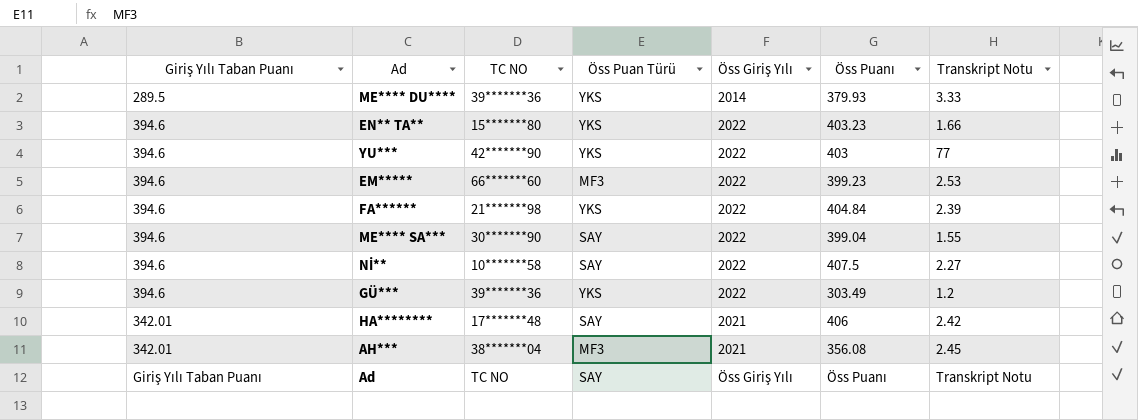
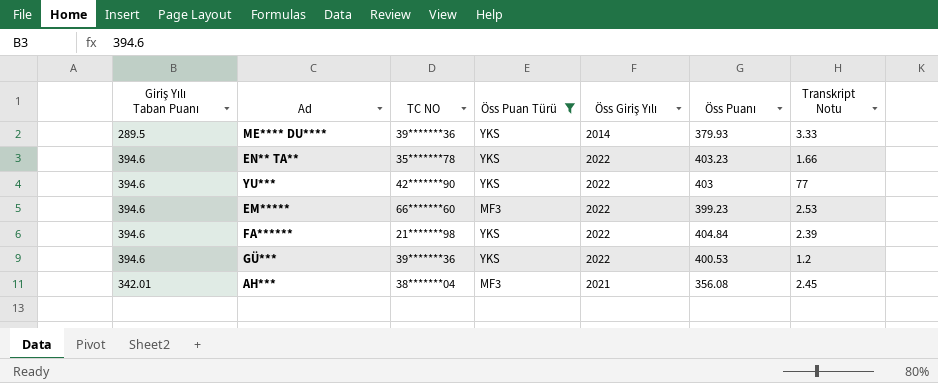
filter: none -> Öss Puan Türü != SAY
EN** TA** | TC NO: 15*******80 -> 35*******78
GÜ*** | Öss Puanı: 303.49 -> 400.53

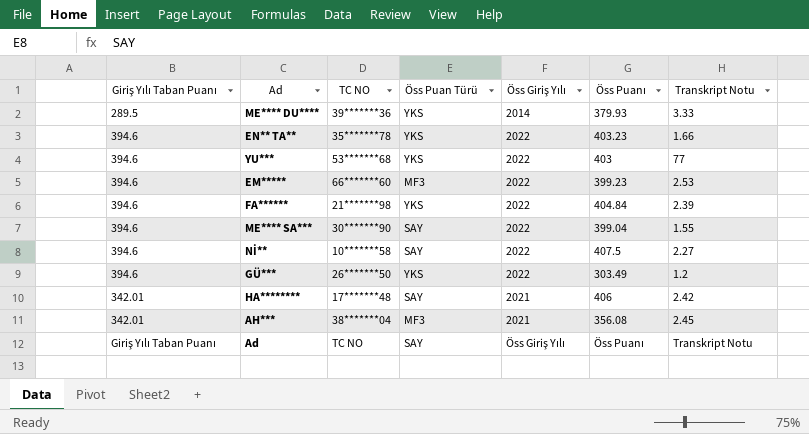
filter: Öss Puan Türü != SAY -> none
YU*** | TC NO: 42*******90 -> 53*******68
GÜ*** | TC NO: 39*******36 -> 26*******50
GÜ*** | Öss Puanı: 400.53 -> 303.49

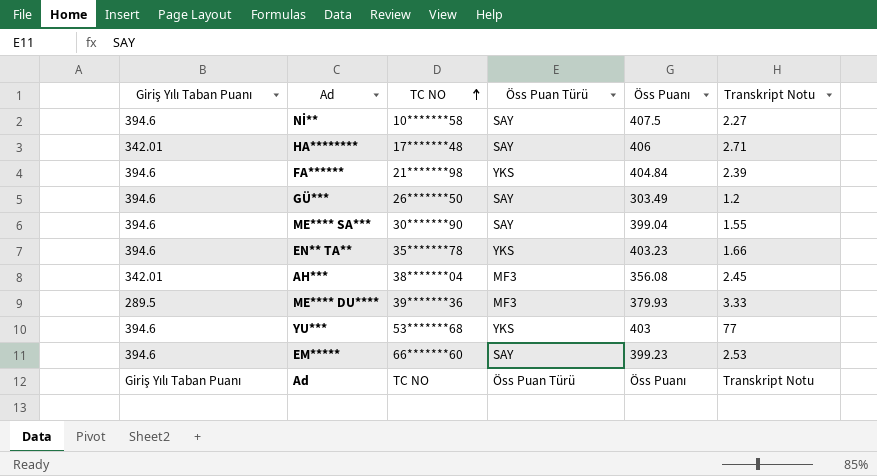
row order: none -> TC NO ascending
column Öss Giriş Yılı | position: 5 -> none
HA******** | Transkript Notu: 2.42 -> 2.71
GÜ*** | Öss Puan Türü: YKS -> SAY
ME**** DU**** | Öss Puan Türü: YKS -> MF3
EM***** | Öss Puan Türü: MF3 -> SAY
Ad | Öss Puan Türü: SAY -> Öss Puan Türü

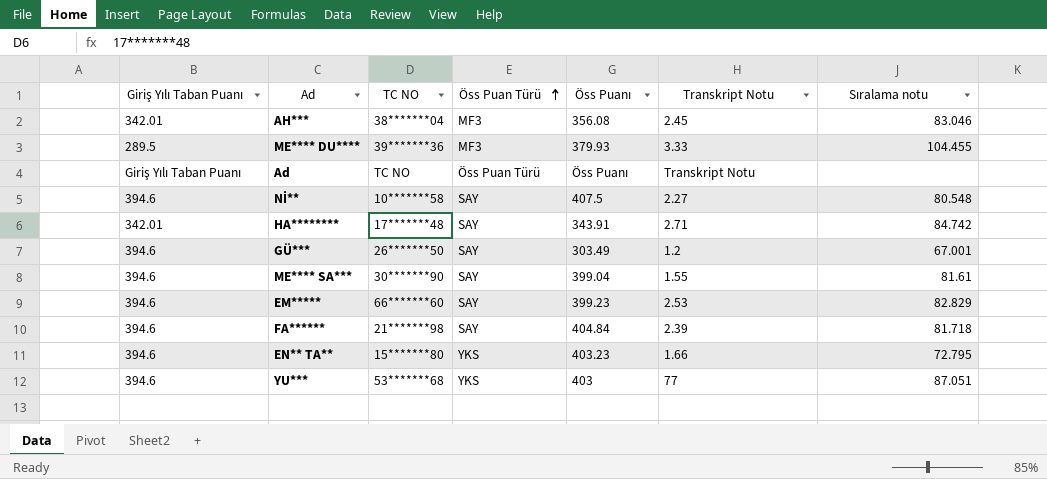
row order: TC NO ascending -> Öss Puan Türü ascending
column Sıralama notu | position: none -> 7
HA******** | Öss Puanı: 406 -> 343.91
FA****** | Öss Puan Türü: YKS -> SAY
EN** TA** | TC NO: 35*******78 -> 15*******80

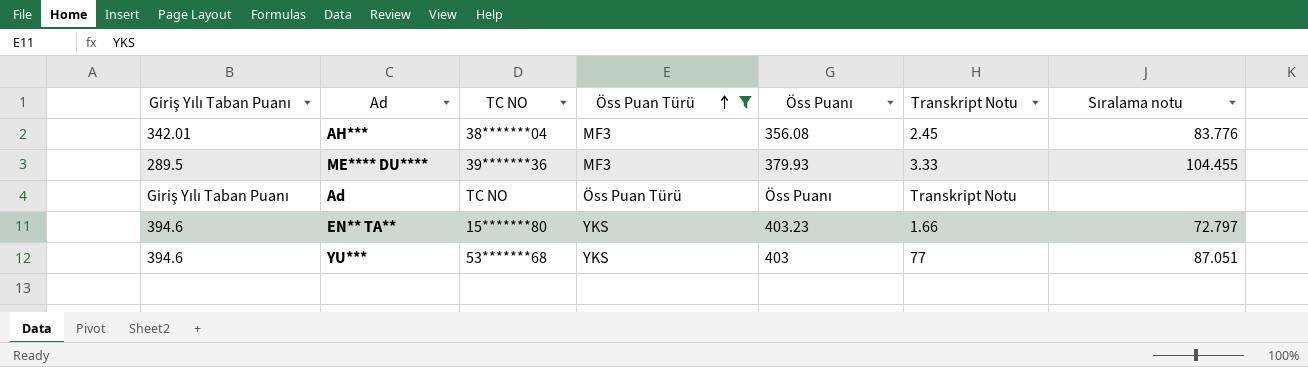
filter: none -> Öss Puan Türü != SAY
AH*** | Sıralama notu: 83.046 -> 83.776
EN** TA** | Sıralama notu: 72.795 -> 72.797

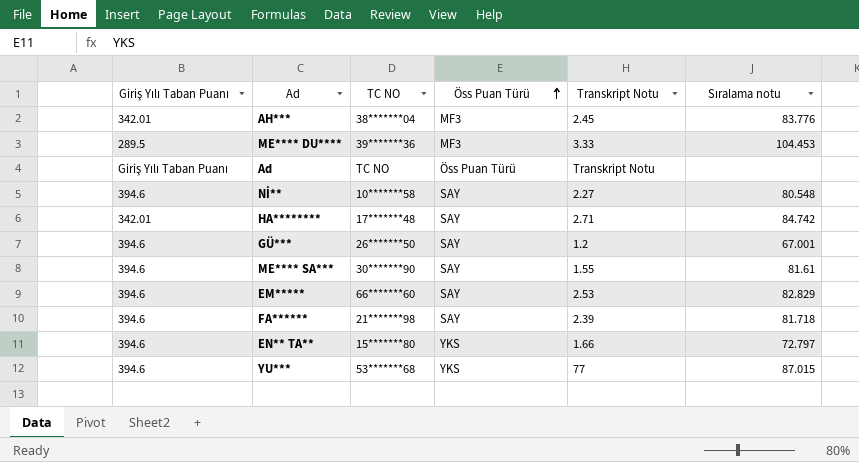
filter: Öss Puan Türü != SAY -> none
column Öss Puanı | position: 5 -> none
ME**** DU**** | Sıralama notu: 104.455 -> 104.453
YU*** | Sıralama notu: 87.051 -> 87.015

